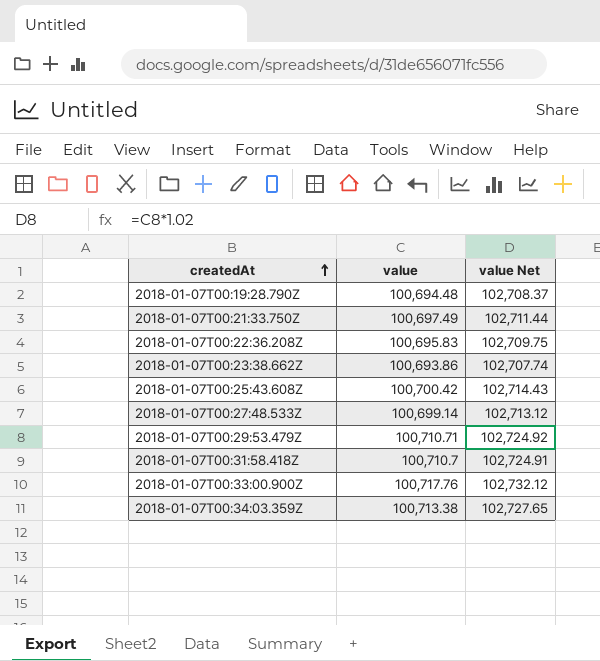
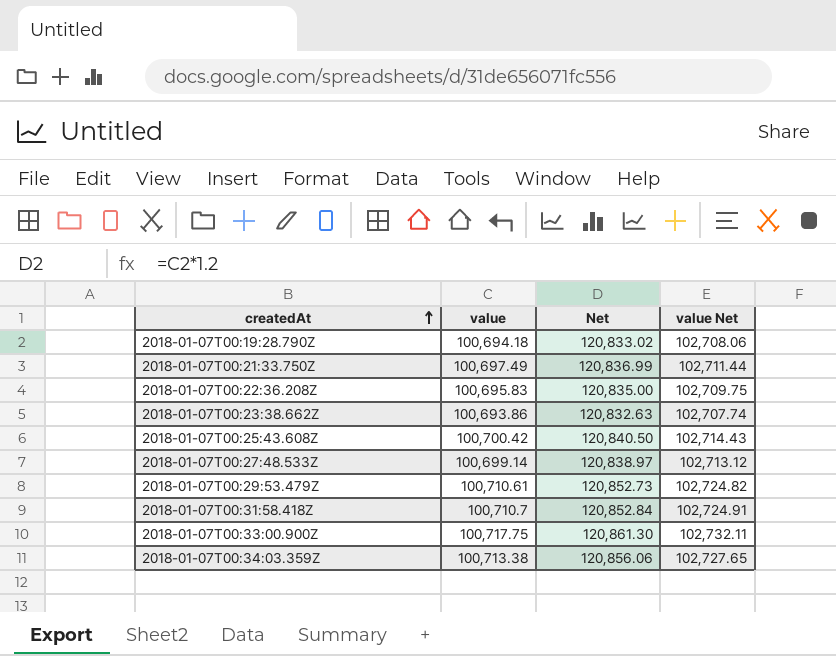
column Net | formula: none -> [value] * 1.2
2018-01-07T00:19:28.790Z | value: 100,694.48 -> 100,694.18
2018-01-07T00:19:28.790Z | value Net: 102,708.37 -> 102,708.06
2018-01-07T00:29:53.479Z | value: 100,710.71 -> 100,710.61
2018-01-07T00:29:53.479Z | value Net: 102,724.92 -> 102,724.82
2018-01-07T00:33:00.900Z | value: 100,717.76 -> 100,717.75
2018-01-07T00:33:00.900Z | value Net: 102,732.12 -> 102,732.11

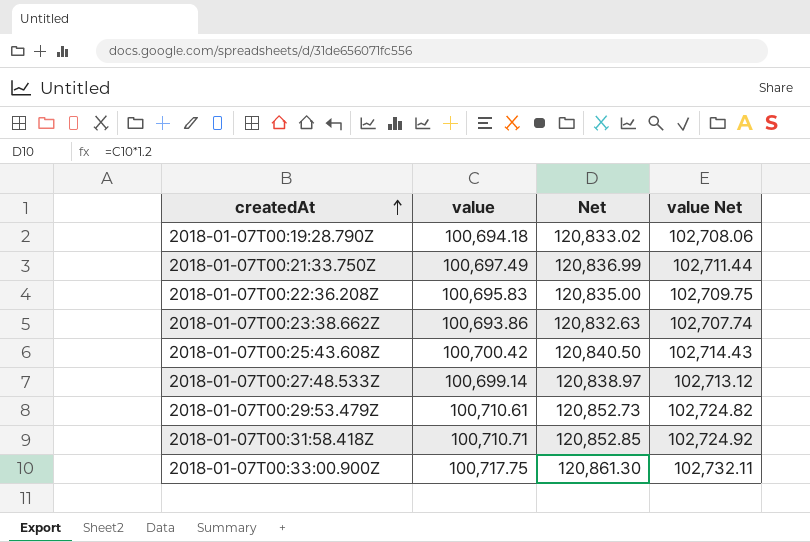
row 2018-01-07T00:34:03.359Z: 100,713.38 | 120,856.06 | 102,727.65 -> none
2018-01-07T00:31:58.418Z | value: 100,710.7 -> 100,710.71
2018-01-07T00:31:58.418Z | Net: 120,852.84 -> 120,852.85
2018-01-07T00:31:58.418Z | value Net: 102,724.91 -> 102,724.92

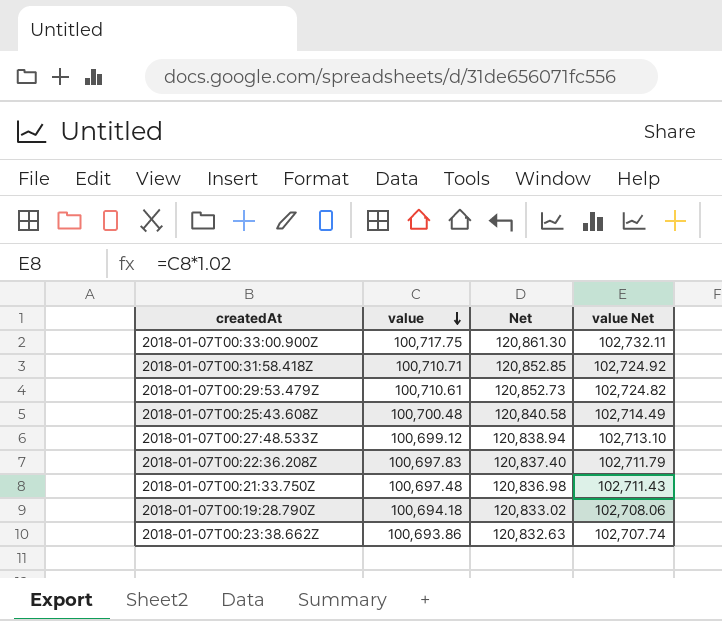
row order: createdAt ascending -> value descending
2018-01-07T00:25:43.608Z | value: 100,700.42 -> 100,700.48
2018-01-07T00:25:43.608Z | Net: 120,840.50 -> 120,840.58
2018-01-07T00:25:43.608Z | value Net: 102,714.43 -> 102,714.49
2018-01-07T00:27:48.533Z | value: 100,699.14 -> 100,699.12
2018-01-07T00:27:48.533Z | Net: 120,838.97 -> 120,838.94
2018-01-07T00:27:48.533Z | value Net: 102,713.12 -> 102,713.10
2018-01-07T00:22:36.208Z | value: 100,695.83 -> 100,697.83
2018-01-07T00:22:36.208Z | Net: 120,835.00 -> 120,837.40
2018-01-07T00:22:36.208Z | value Net: 102,709.75 -> 102,711.79
2018-01-07T00:21:33.750Z | value: 100,697.49 -> 100,697.48
2018-01-07T00:21:33.750Z | Net: 120,836.99 -> 120,836.98
2018-01-07T00:21:33.750Z | value Net: 102,711.44 -> 102,711.43

